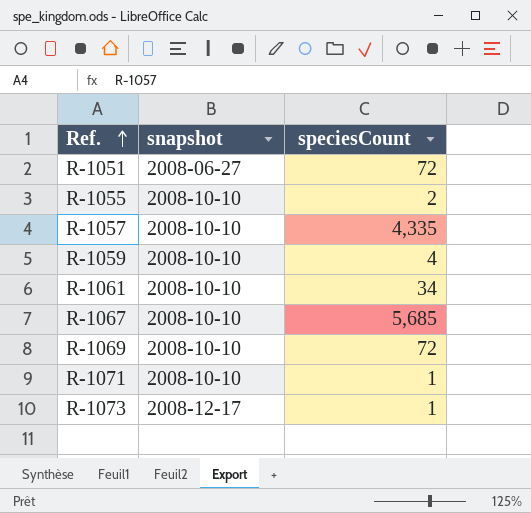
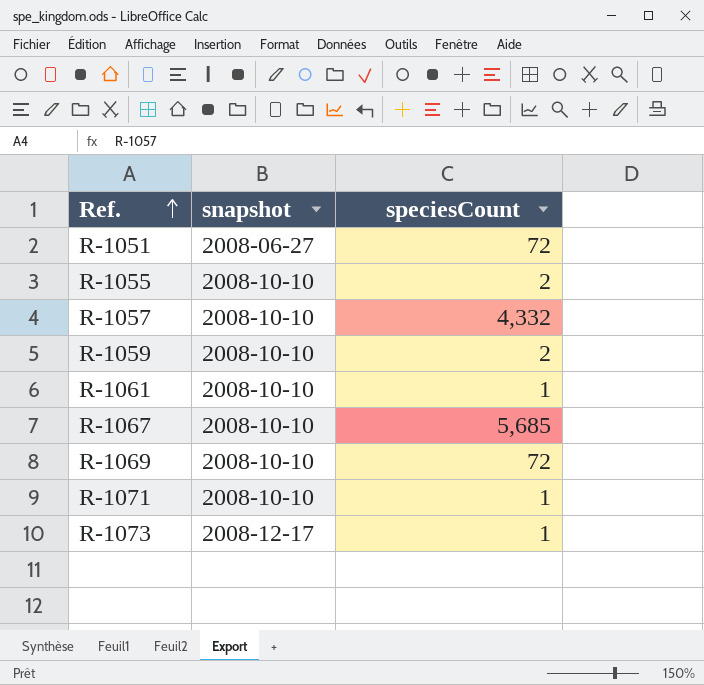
R-1057 | speciesCount: 4,335 -> 4,332
R-1059 | speciesCount: 4 -> 2
R-1061 | speciesCount: 34 -> 1

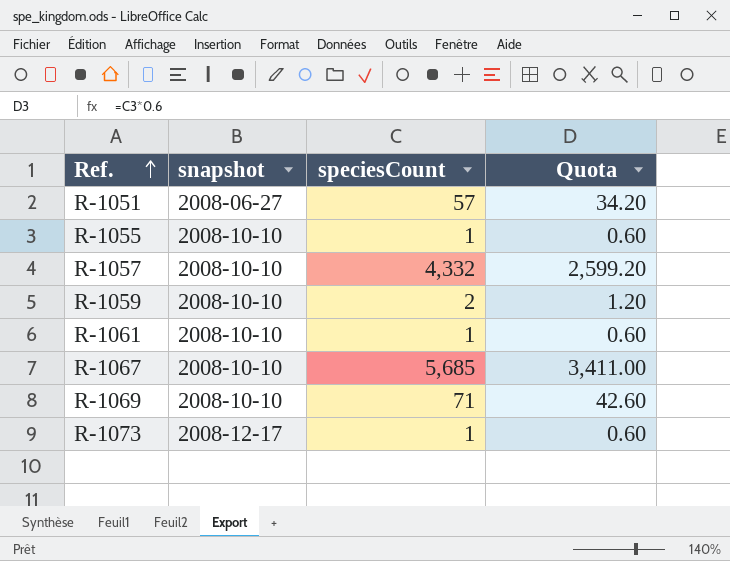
column Quota | formula: none -> [speciesCount] * 0.6
row R-1071: 2008-10-10 | 1 -> none
R-1051 | speciesCount: 72 -> 57
R-1055 | speciesCount: 2 -> 1
R-1069 | speciesCount: 72 -> 71

